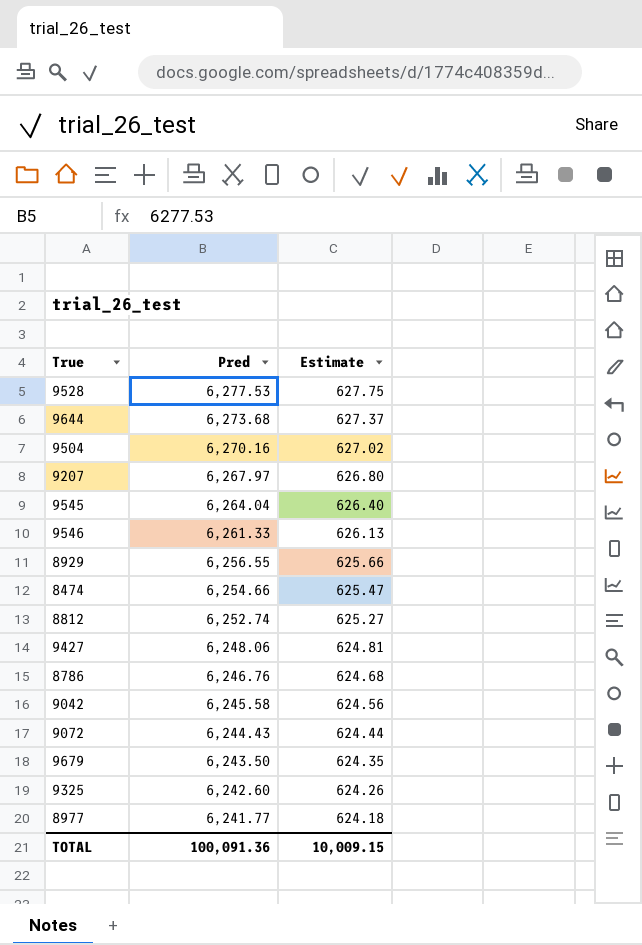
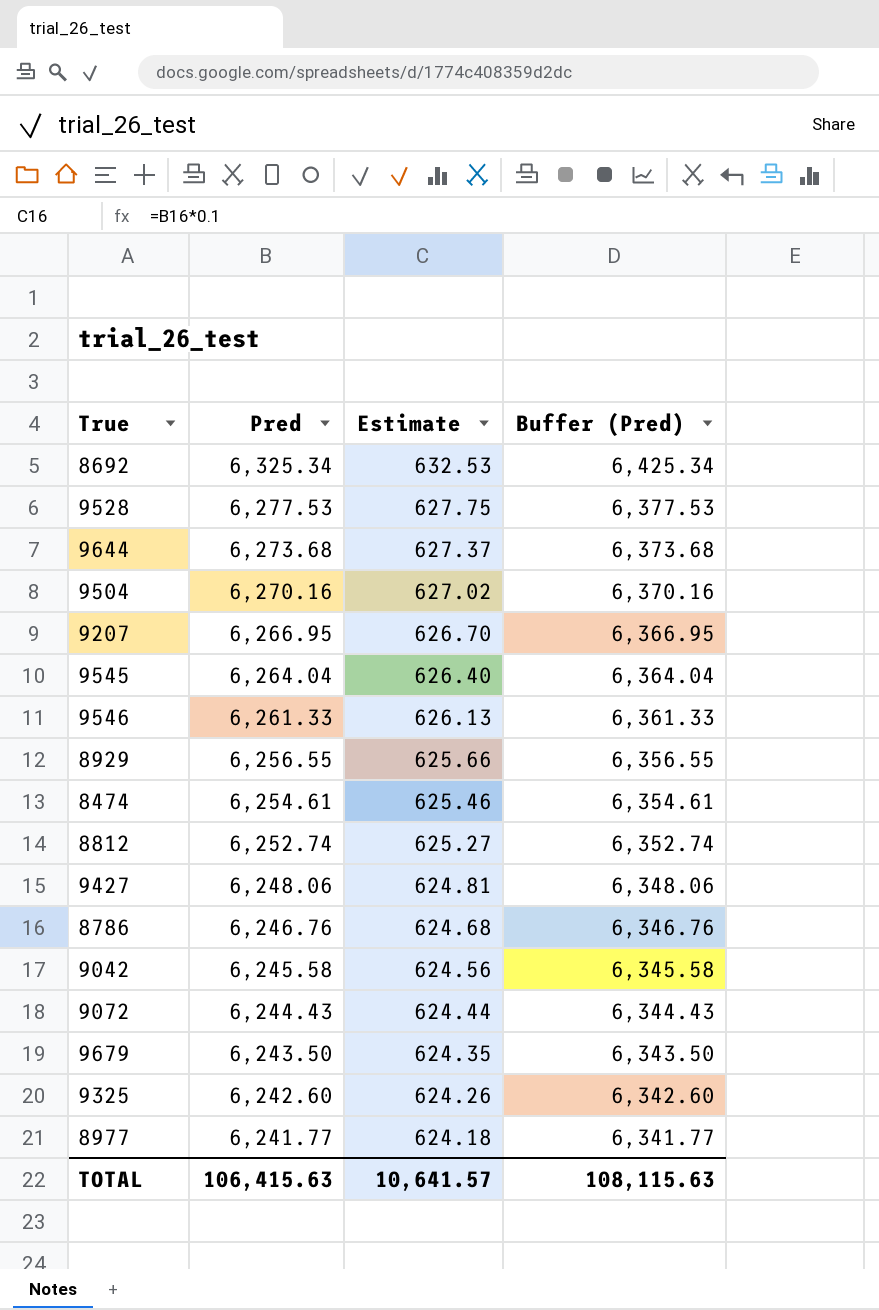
column Buffer (Pred) | formula: none -> [Pred] + 100
row 8692: none -> 6,325.34 | 632.53 | 6,425.34
9207 | Pred: 6,267.97 -> 6,266.95
9207 | Estimate: 626.80 -> 626.70
8474 | Pred: 6,254.66 -> 6,254.61
8474 | Estimate: 625.47 -> 625.46
TOTAL | Pred: 100,091.36 -> 106,415.63
TOTAL | Estimate: 10,009.15 -> 10,641.57

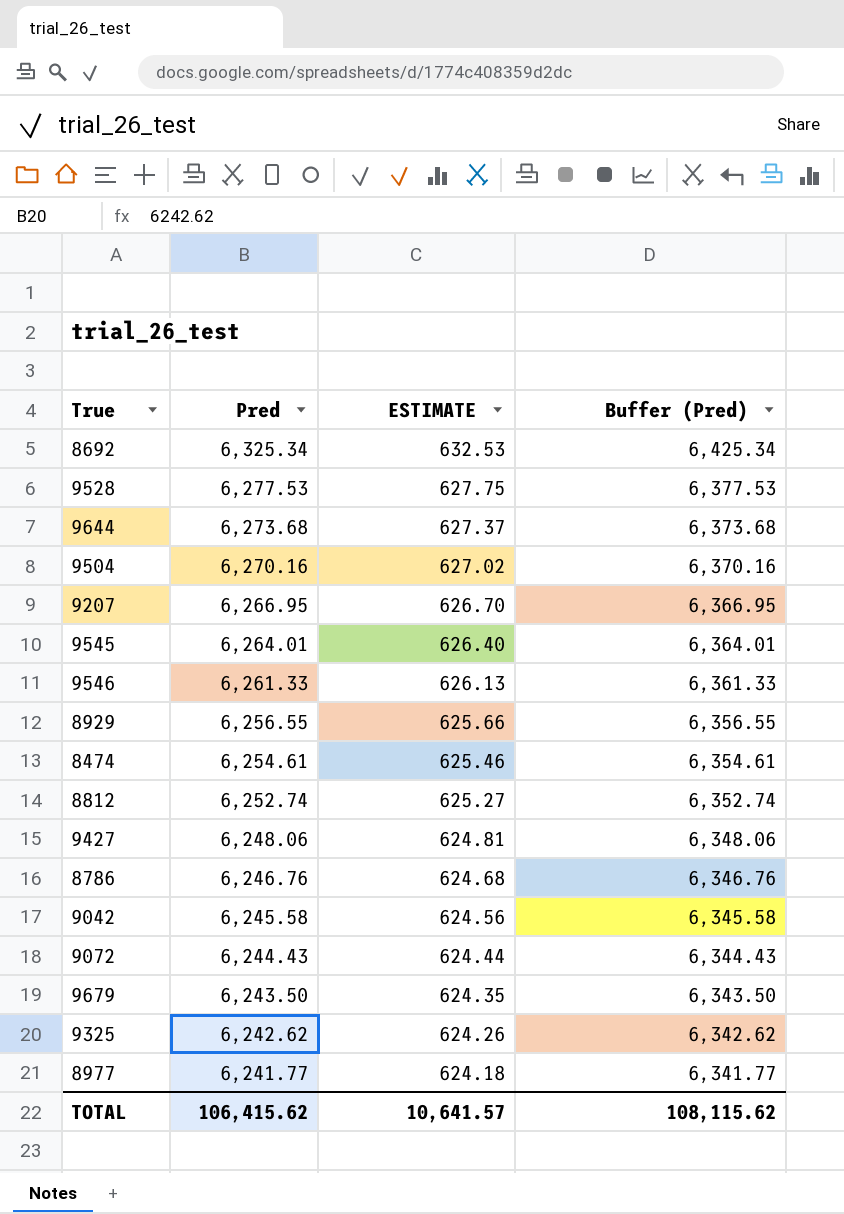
column name: Estimate -> ESTIMATE
9545 | Pred: 6,264.04 -> 6,264.01
9545 | Buffer (Pred): 6,364.04 -> 6,364.01
9325 | Pred: 6,242.60 -> 6,242.62
9325 | Buffer (Pred): 6,342.60 -> 6,342.62
TOTAL | Pred: 106,415.63 -> 106,415.62
TOTAL | Buffer (Pred): 108,115.63 -> 108,115.62

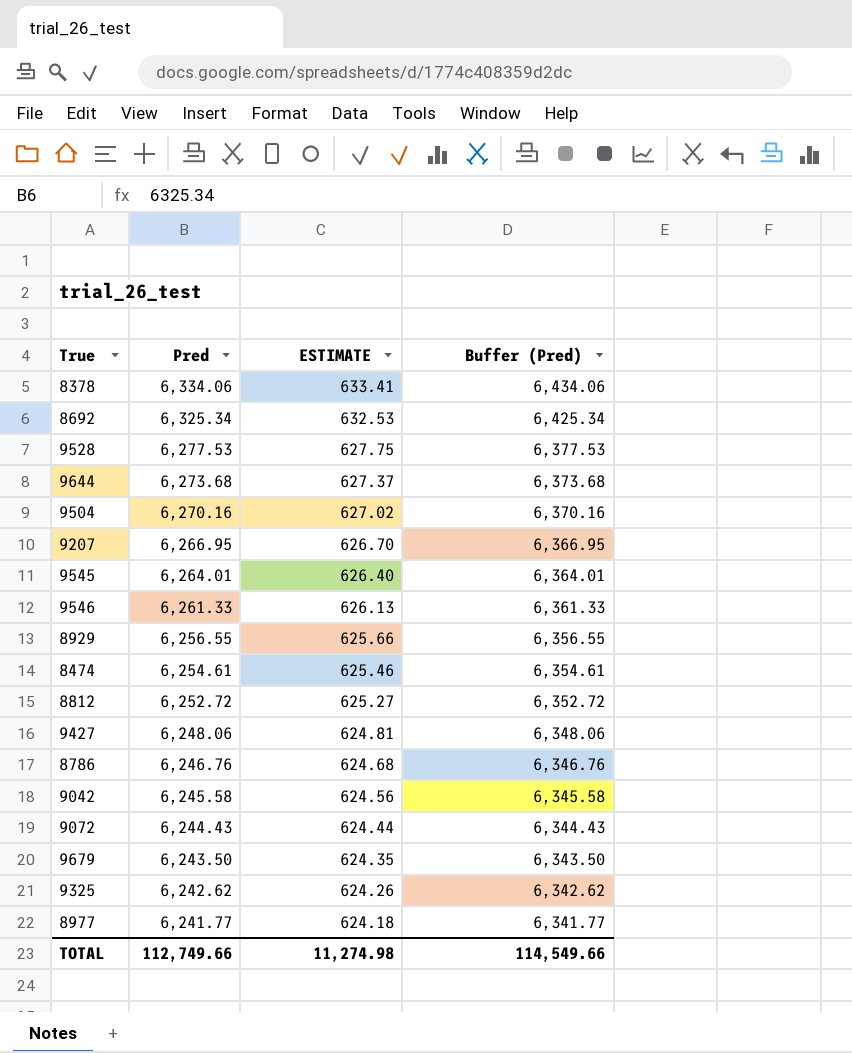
row 8378: none -> 6,334.06 | 633.41 | 6,434.06
8812 | Pred: 6,252.74 -> 6,252.72
8812 | Buffer (Pred): 6,352.74 -> 6,352.72
TOTAL | Pred: 106,415.62 -> 112,749.66
TOTAL | ESTIMATE: 10,641.57 -> 11,274.98
TOTAL | Buffer (Pred): 108,115.62 -> 114,549.66

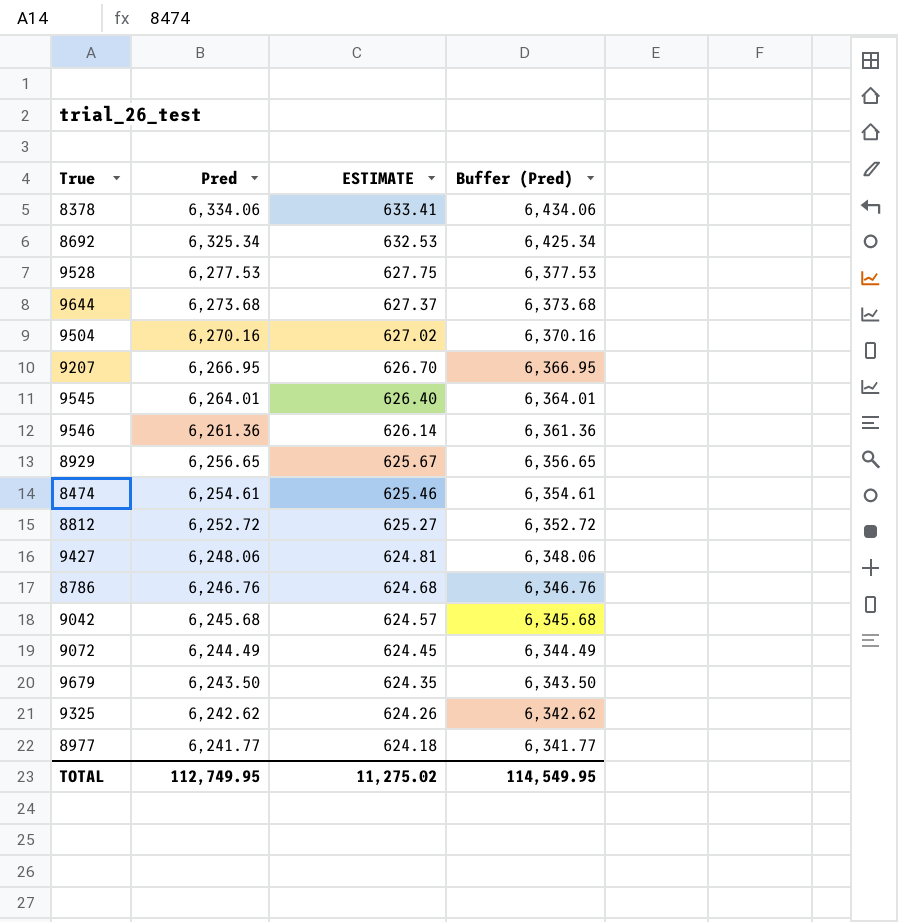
9546 | Pred: 6,261.33 -> 6,261.36
9546 | ESTIMATE: 626.13 -> 626.14
9546 | Buffer (Pred): 6,361.33 -> 6,361.36
8929 | Pred: 6,256.55 -> 6,256.65
8929 | ESTIMATE: 625.66 -> 625.67
8929 | Buffer (Pred): 6,356.55 -> 6,356.65
9042 | Pred: 6,245.58 -> 6,245.68
9042 | ESTIMATE: 624.56 -> 624.57
9042 | Buffer (Pred): 6,345.58 -> 6,345.68
9072 | Pred: 6,244.43 -> 6,244.49
9072 | ESTIMATE: 624.44 -> 624.45
9072 | Buffer (Pred): 6,344.43 -> 6,344.49
TOTAL | Pred: 112,749.66 -> 112,749.95
TOTAL | ESTIMATE: 11,274.98 -> 11,275.02
TOTAL | Buffer (Pred): 114,549.66 -> 114,549.95

